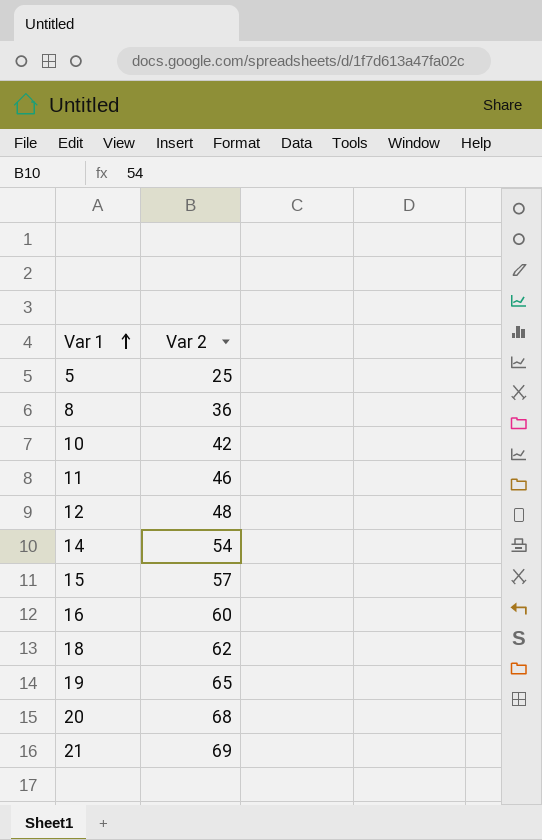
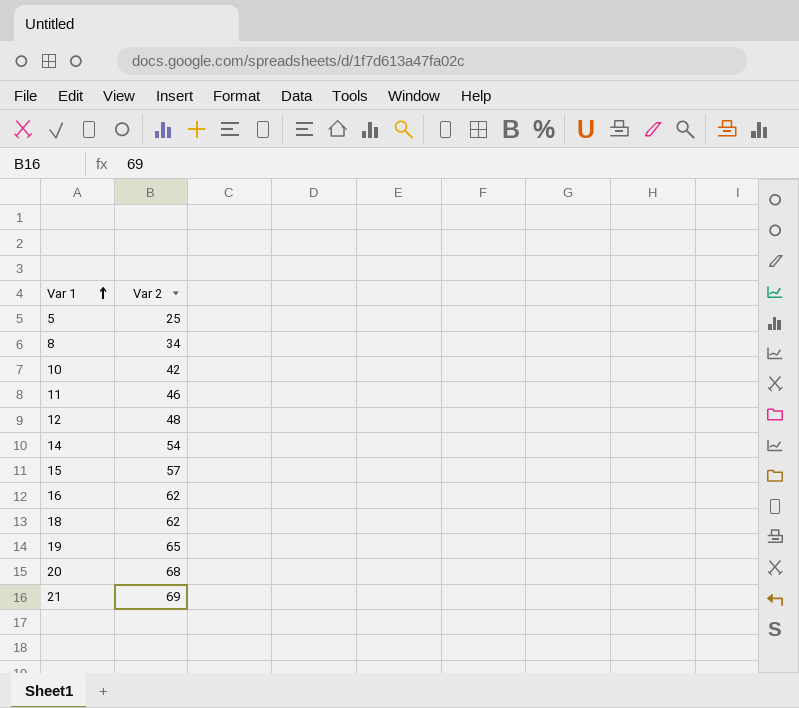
8 | Var 2: 36 -> 34
16 | Var 2: 60 -> 62

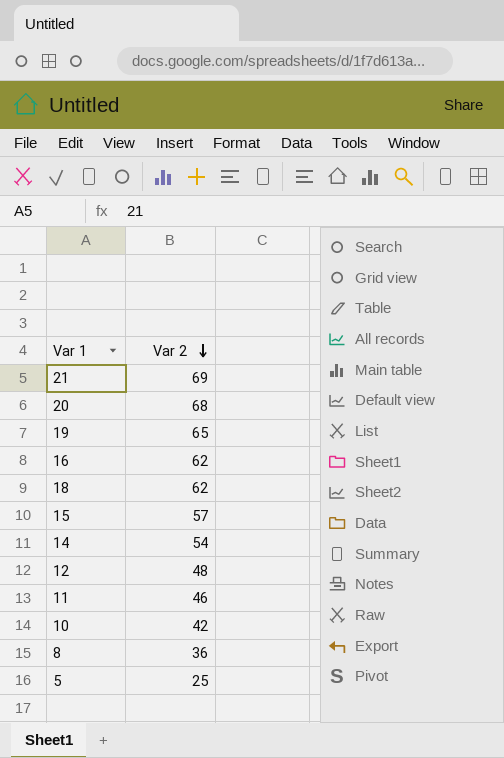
row order: Var 1 ascending -> Var 2 descending
8 | Var 2: 34 -> 36

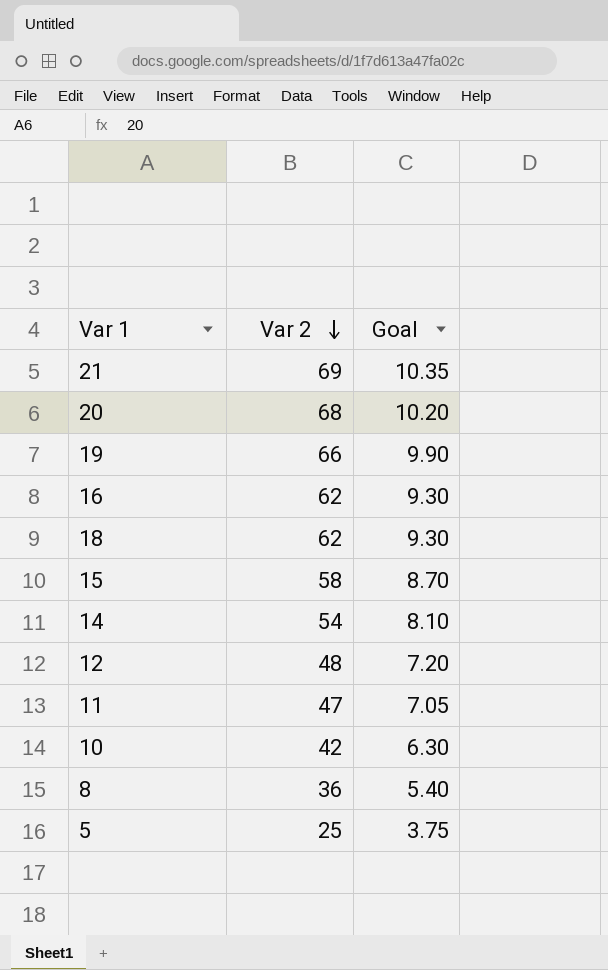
column Goal | formula: none -> [Var 2] * 0.15
19 | Var 2: 65 -> 66
15 | Var 2: 57 -> 58
11 | Var 2: 46 -> 47

